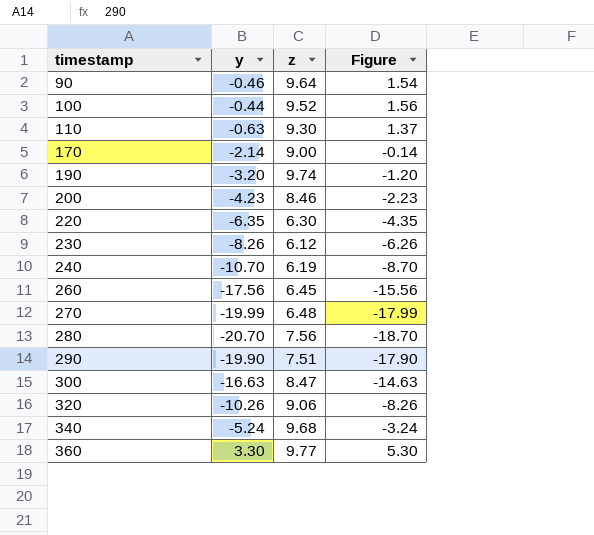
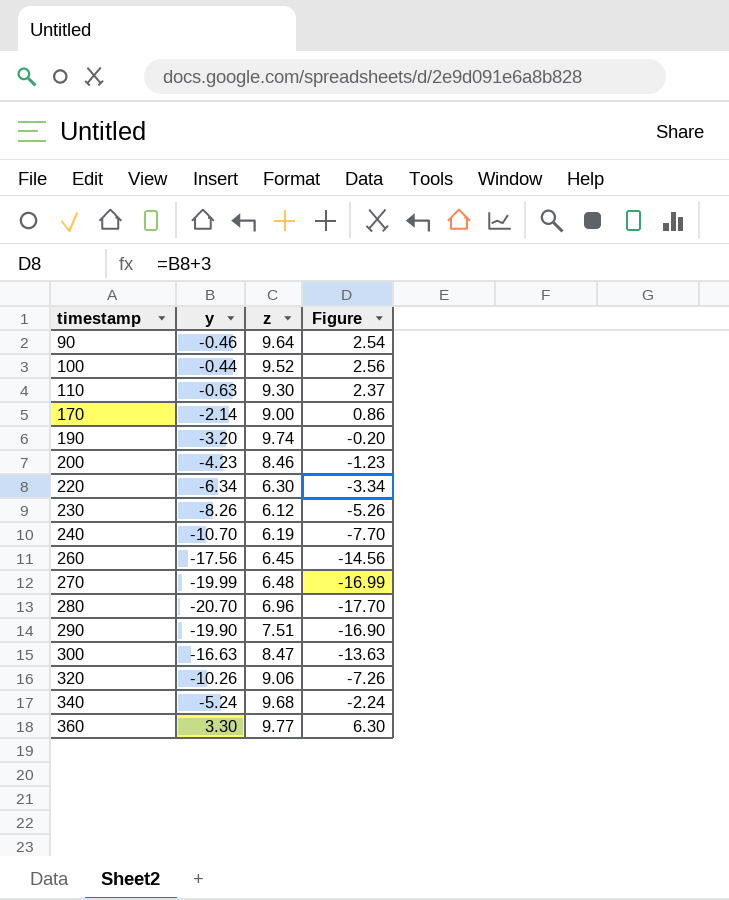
column Figure | formula: [y] + 2 -> [y] + 3
220 | y: -6.35 -> -6.34
280 | z: 7.56 -> 6.96

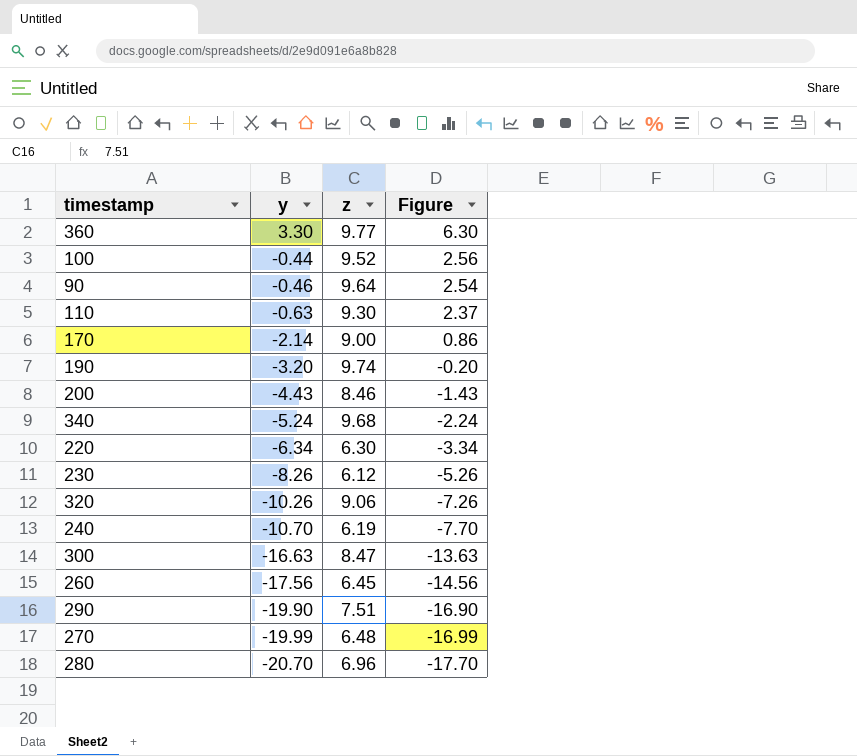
row order: timestamp ascending -> y descending
200 | y: -4.23 -> -4.43
200 | Figure: -1.23 -> -1.43

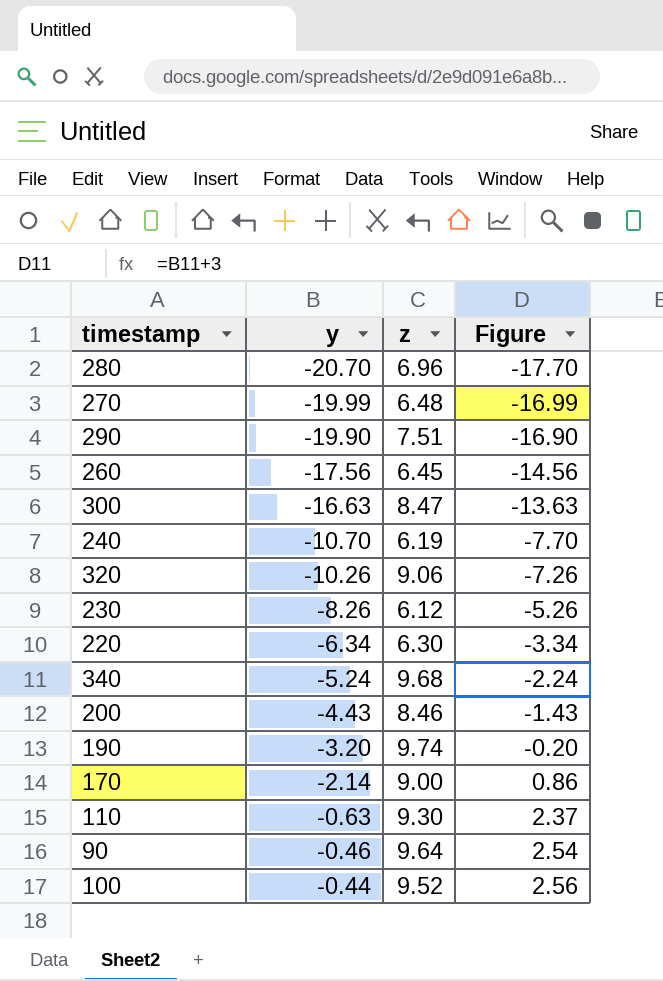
row order: y descending -> y ascending
row 360: 3.30 | 9.77 | 6.30 -> none

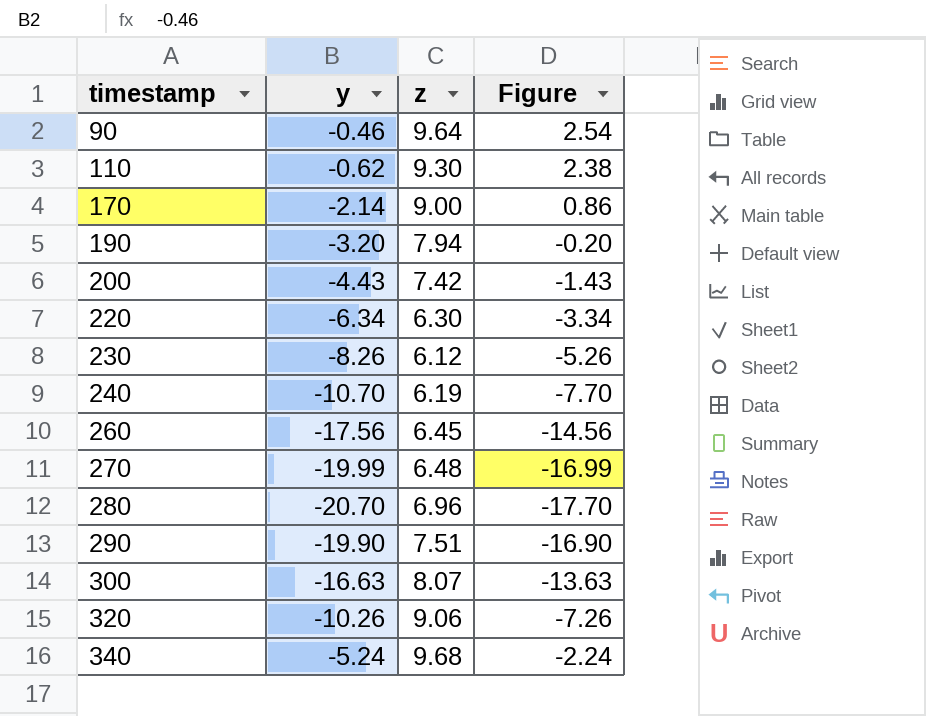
row order: y ascending -> timestamp ascending
row 100: -0.44 | 9.52 | 2.56 -> none
110 | y: -0.63 -> -0.62
110 | Figure: 2.37 -> 2.38
190 | z: 9.74 -> 7.94
200 | z: 8.46 -> 7.42
300 | z: 8.47 -> 8.07

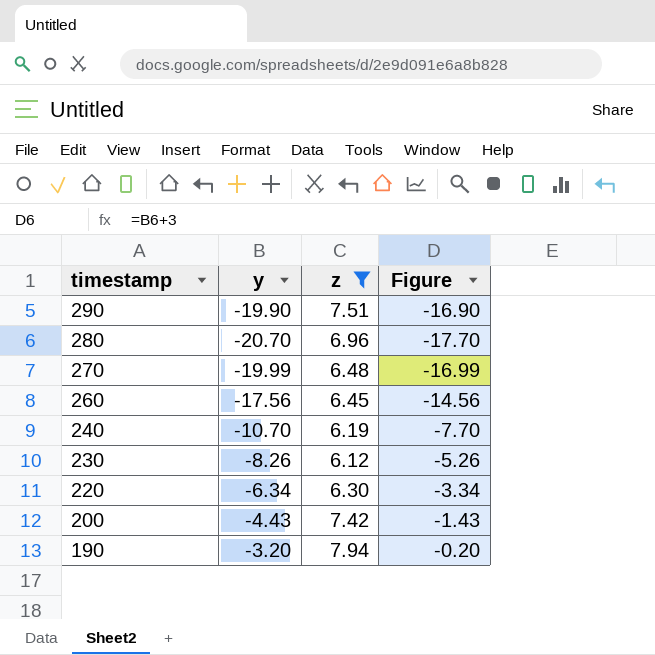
filter: none -> z <= 7.94
row order: timestamp ascending -> timestamp descending

